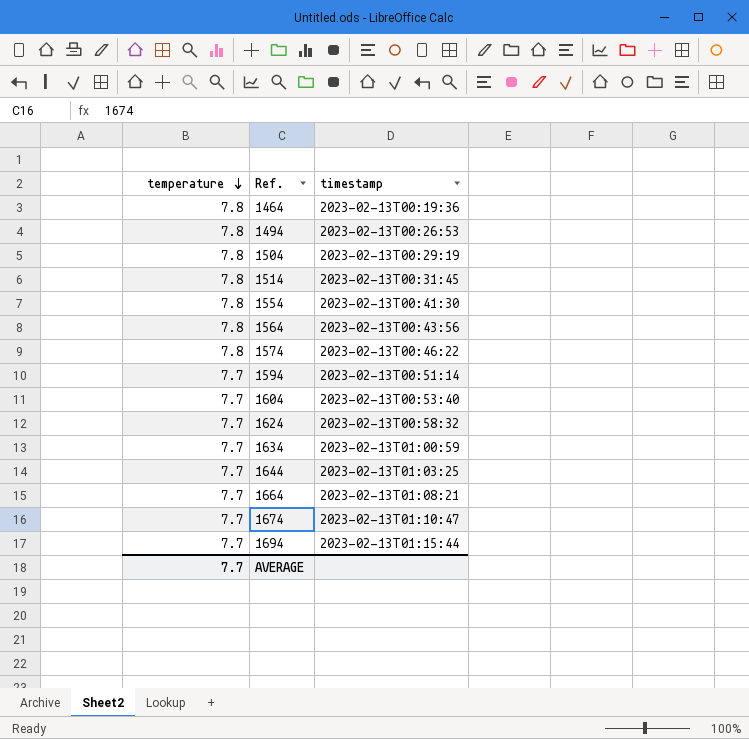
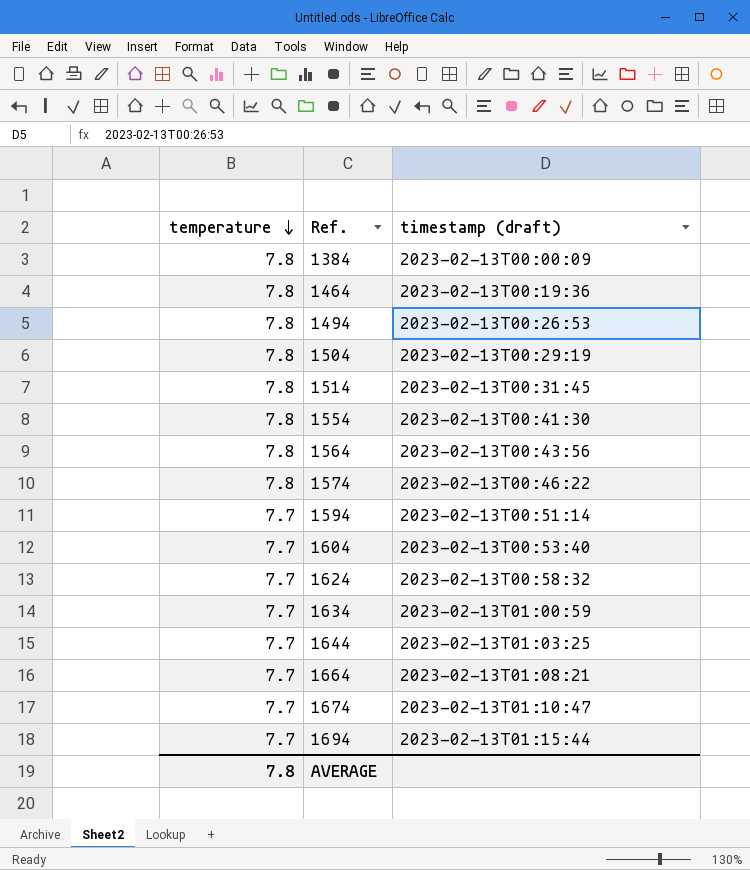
column name: timestamp -> timestamp (draft)
row 1384: none -> 7.8 | 2023-02-13T00:00:09
AVERAGE | temperature: 7.7 -> 7.8

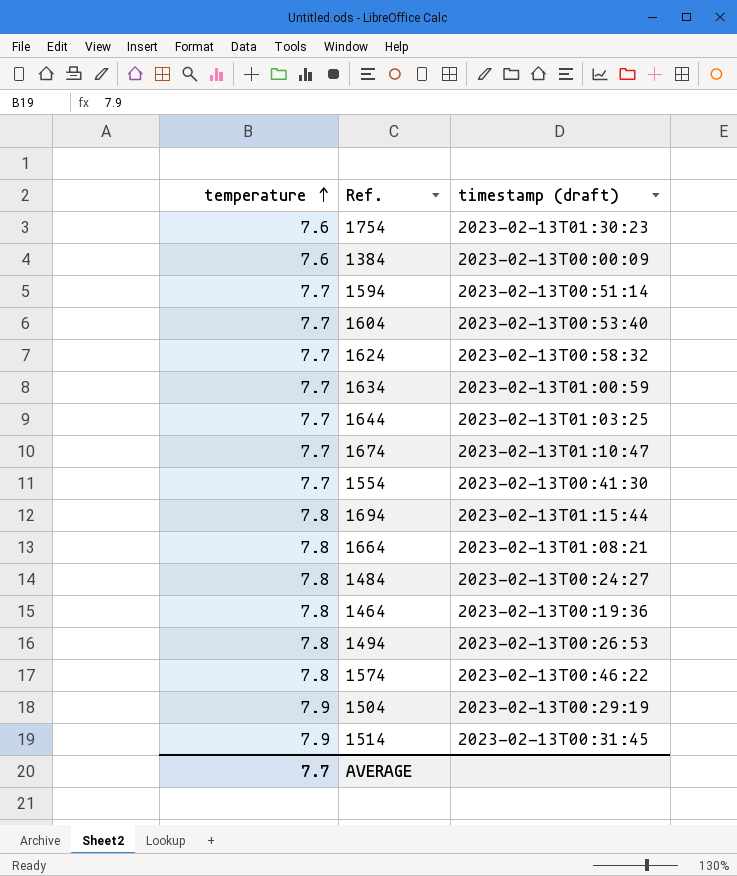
row order: temperature descending -> temperature ascending
row 1564: 7.8 | 2023-02-13T00:43:56 -> none
row 1754: none -> 7.6 | 2023-02-13T01:30:23
1384 | temperature: 7.8 -> 7.6
1554 | temperature: 7.8 -> 7.7
1694 | temperature: 7.7 -> 7.8
1664 | temperature: 7.7 -> 7.8
row 1484: none -> 7.8 | 2023-02-13T00:24:27
1504 | temperature: 7.8 -> 7.9
1514 | temperature: 7.8 -> 7.9
AVERAGE | temperature: 7.8 -> 7.7

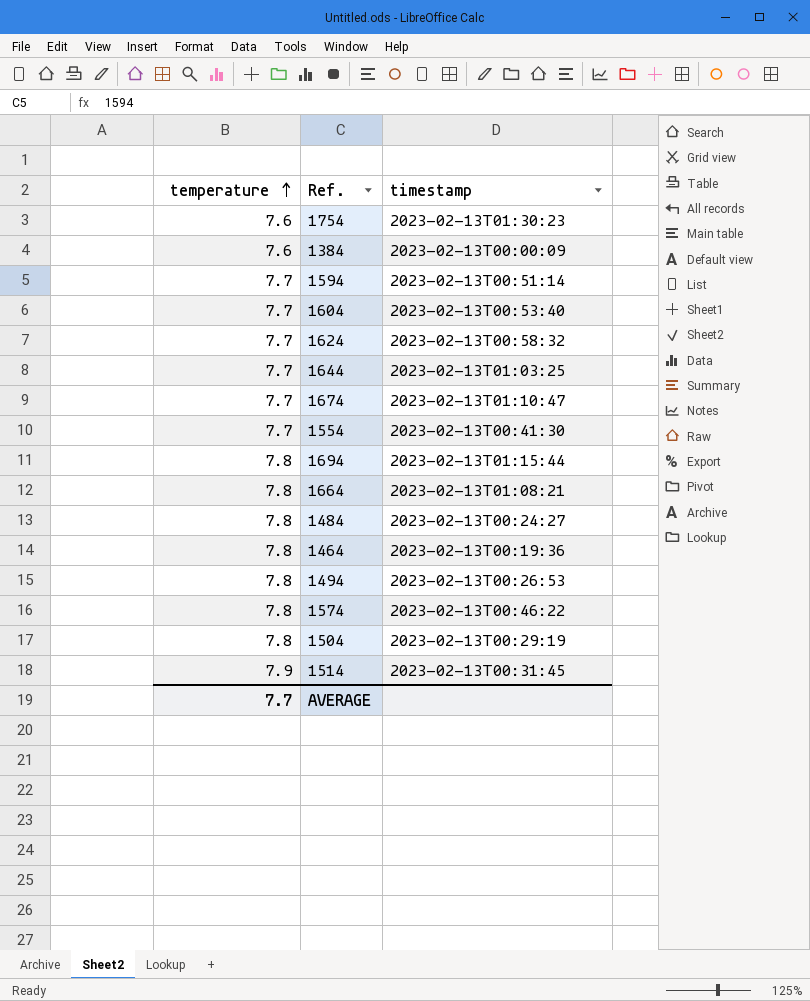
column name: timestamp (draft) -> timestamp
row 1634: 7.7 | 2023-02-13T01:00:59 -> none
1504 | temperature: 7.9 -> 7.8

